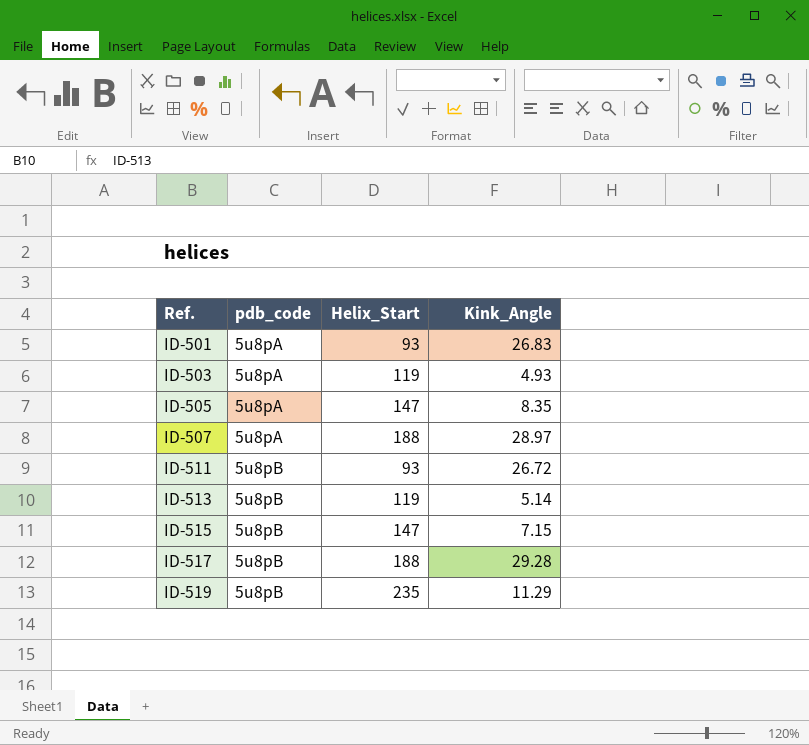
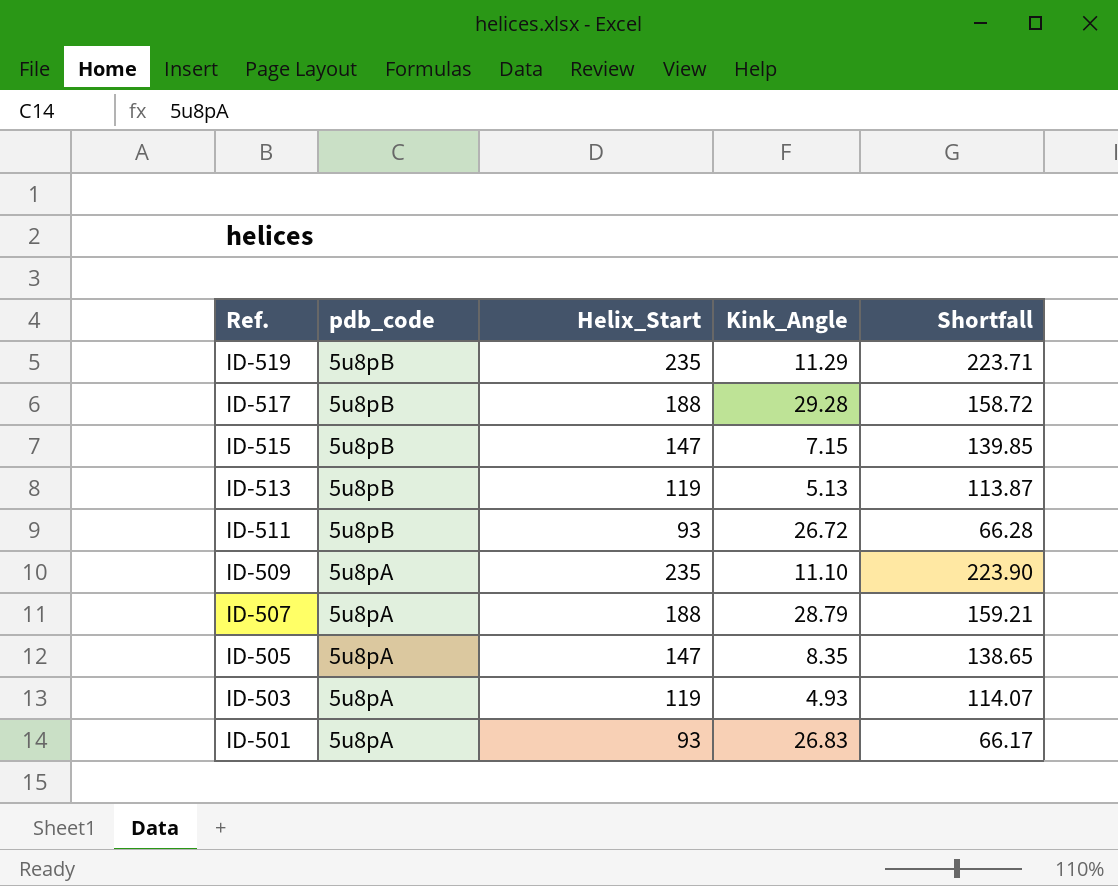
row order: Ref. ascending -> Ref. descending
column Shortfall | formula: none -> [Helix_Start] - [Kink_Angle]
ID-513 | Kink_Angle: 5.14 -> 5.13
row ID-509: none -> 5u8pA | 235 | 11.10 | 223.90
ID-507 | Kink_Angle: 28.97 -> 28.79

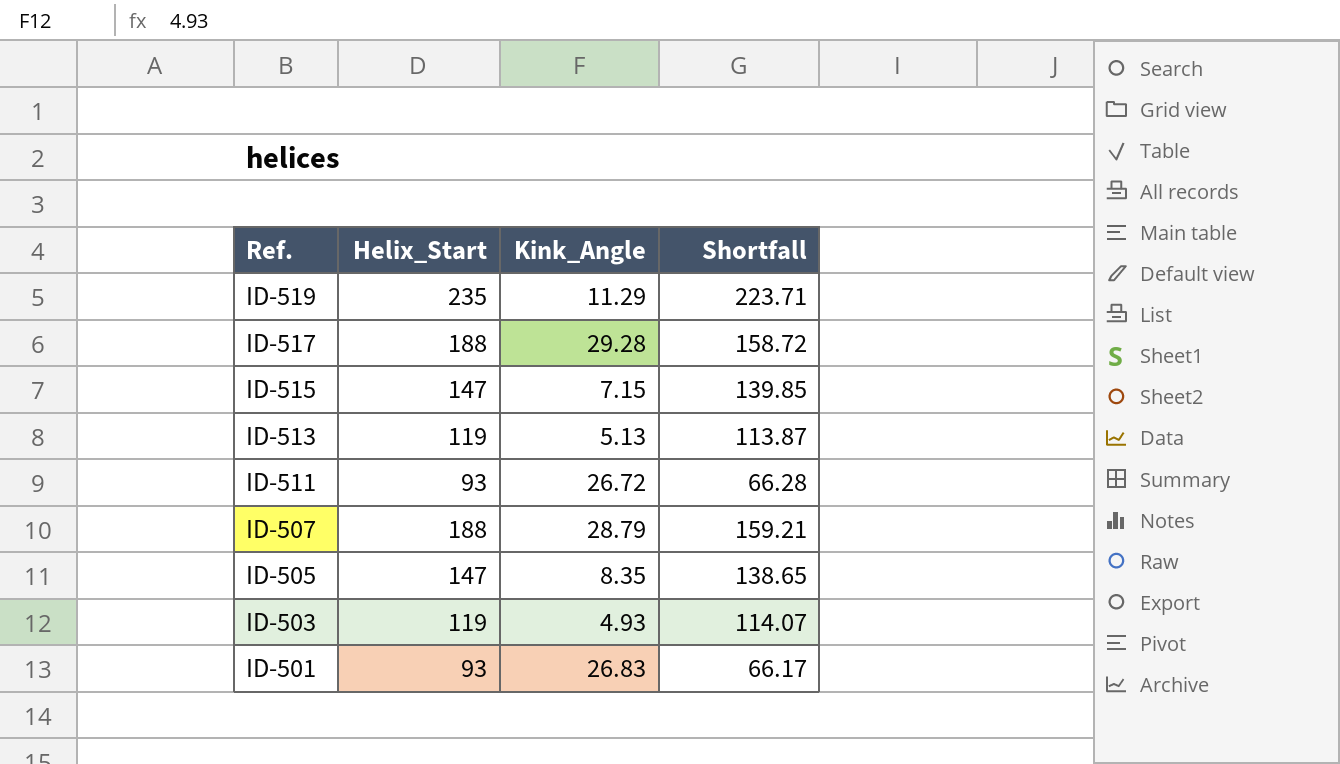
column pdb_code | position: 2 -> none
row ID-509: 5u8pA | 235 | 11.10 | 223.90 -> none

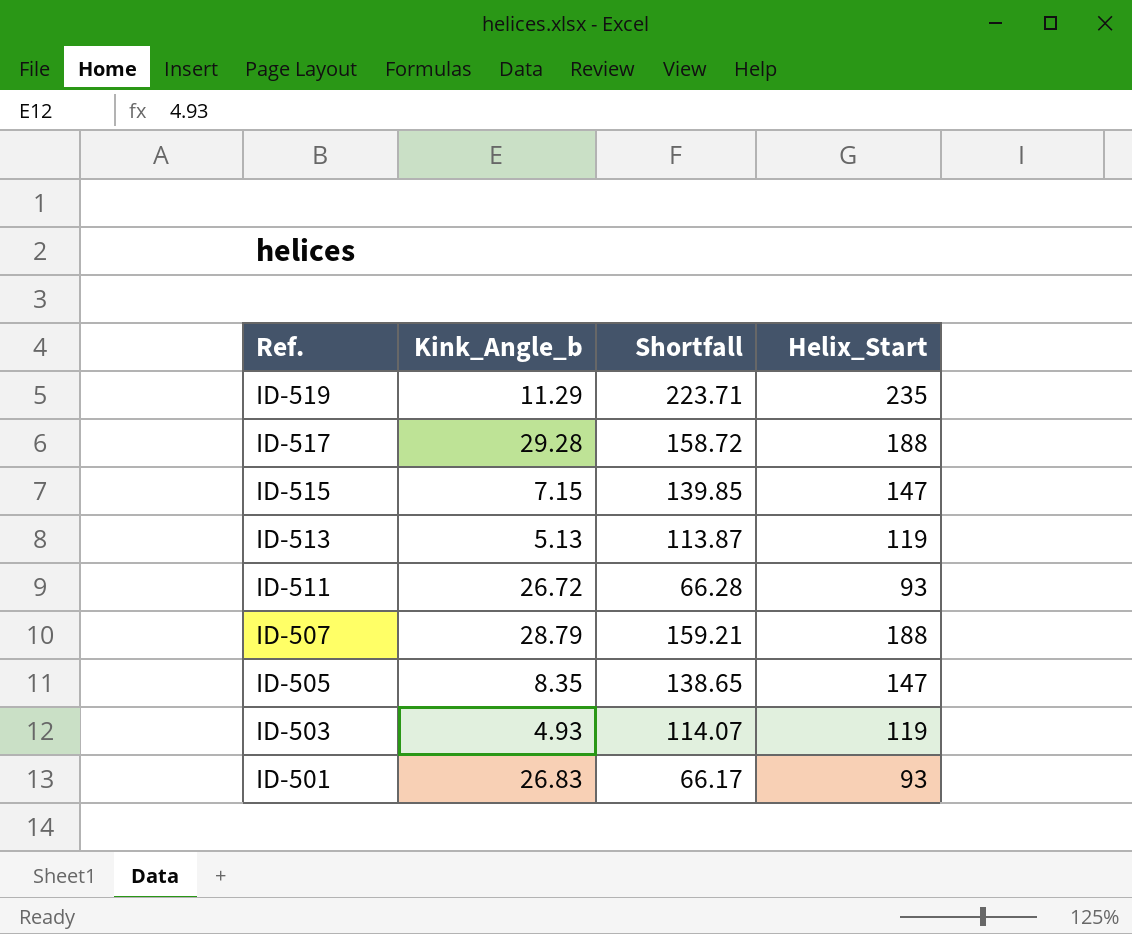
column name: Kink_Angle -> Kink_Angle_b
column Helix_Start | position: 2 -> 4

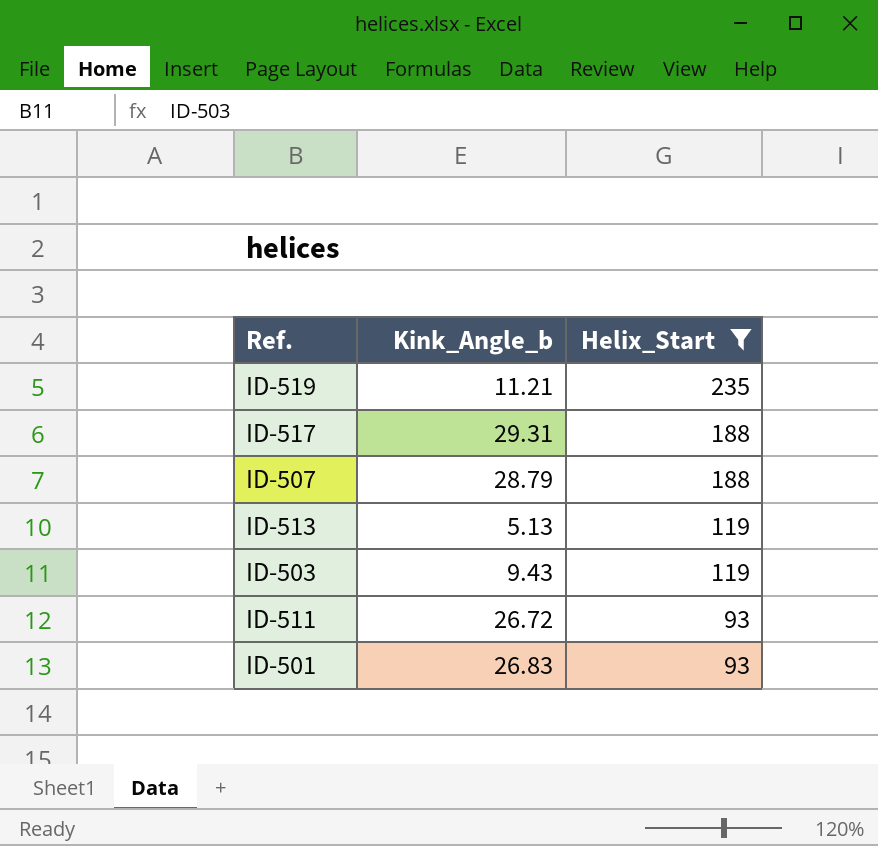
filter: none -> Helix_Start != 147
row order: Ref. descending -> Helix_Start descending
column Shortfall | formula: [Helix_Start] - [Kink_Angle_b] -> none
ID-519 | Kink_Angle_b: 11.29 -> 11.21
ID-517 | Kink_Angle_b: 29.28 -> 29.31
ID-503 | Kink_Angle_b: 4.93 -> 9.43

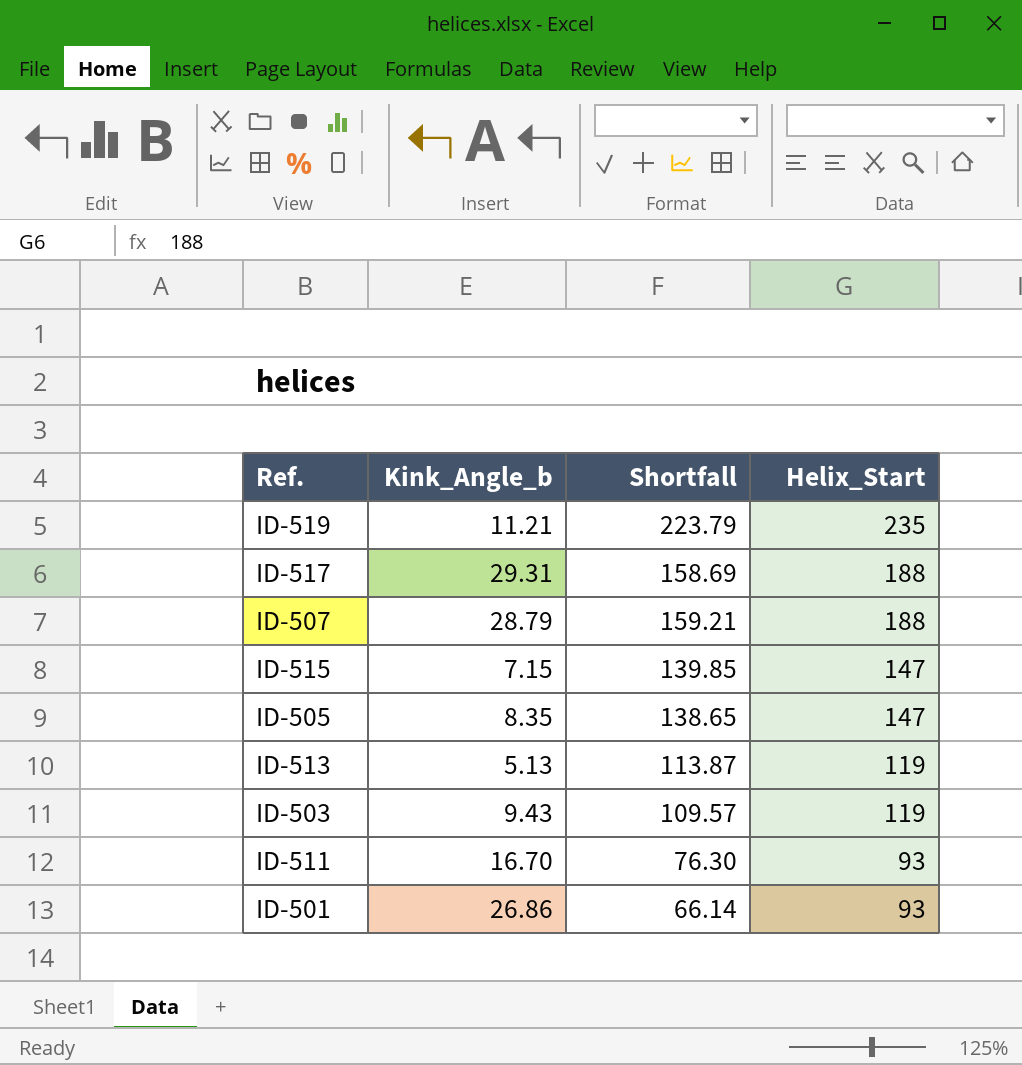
filter: Helix_Start != 147 -> none
column Shortfall | formula: none -> [Helix_Start] - [Kink_Angle_b]
ID-511 | Kink_Angle_b: 26.72 -> 16.70
ID-501 | Kink_Angle_b: 26.83 -> 26.86

